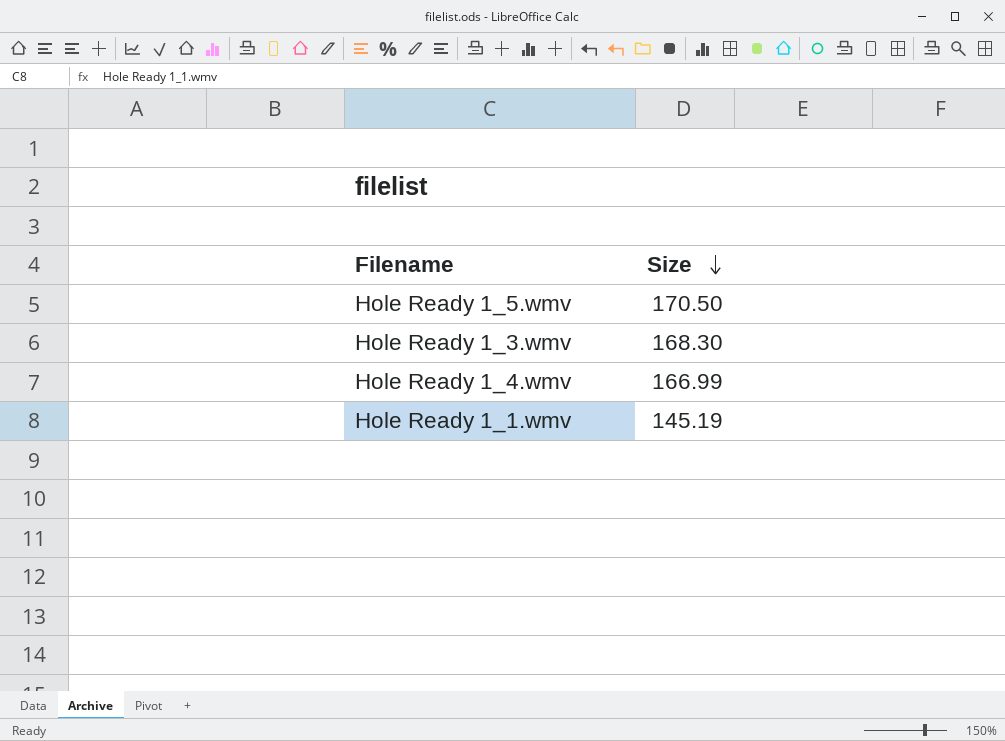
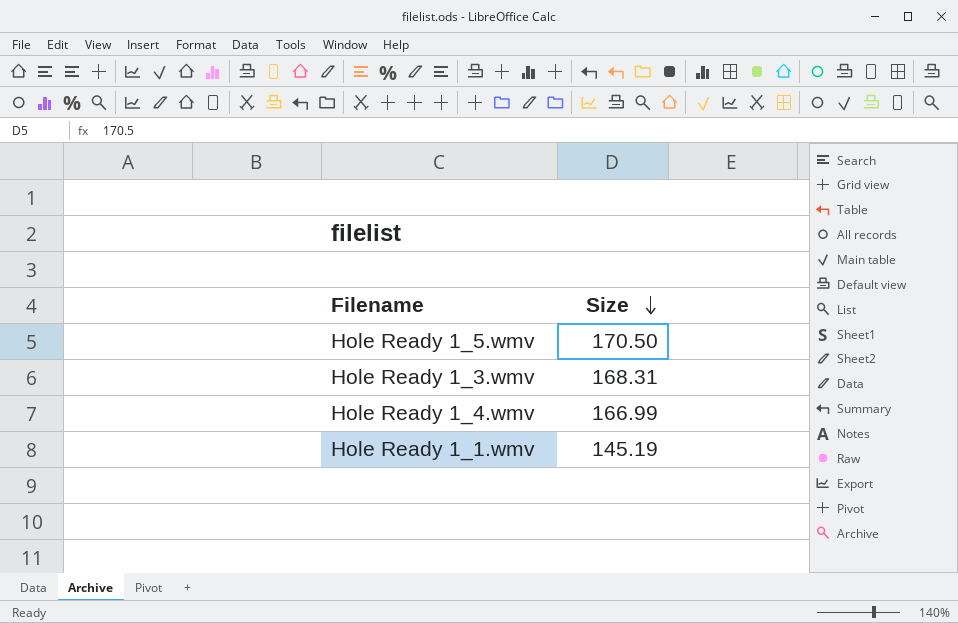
Hole Ready 1_3.wmv | Size: 168.30 -> 168.31

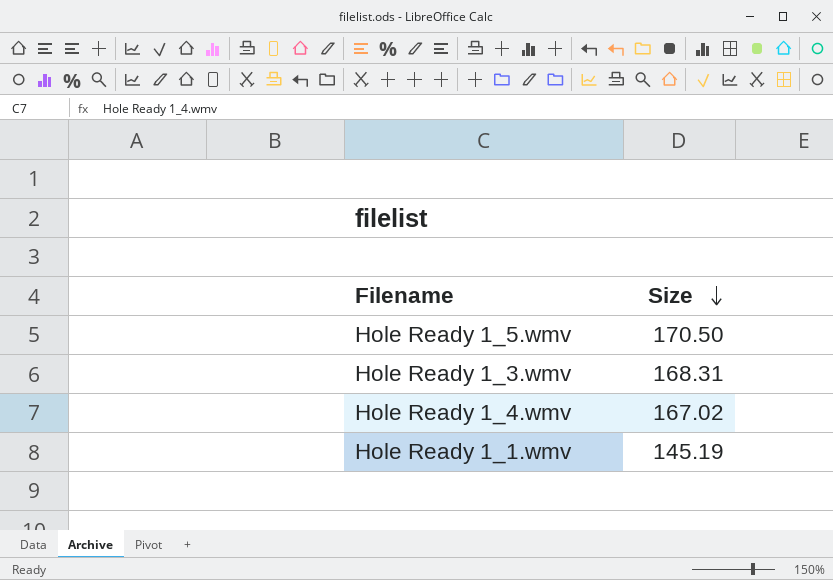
Hole Ready 1_4.wmv | Size: 166.99 -> 167.02

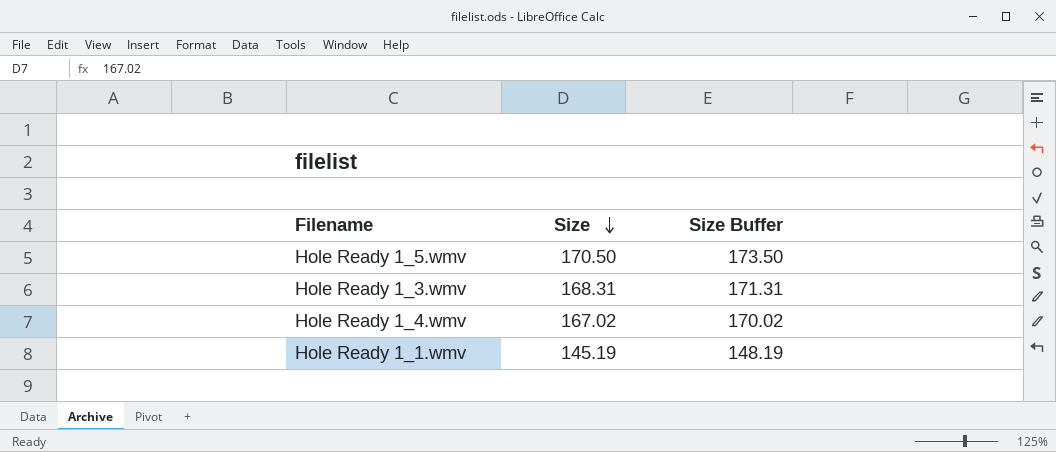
column Size Buffer | formula: none -> [Size] + 3

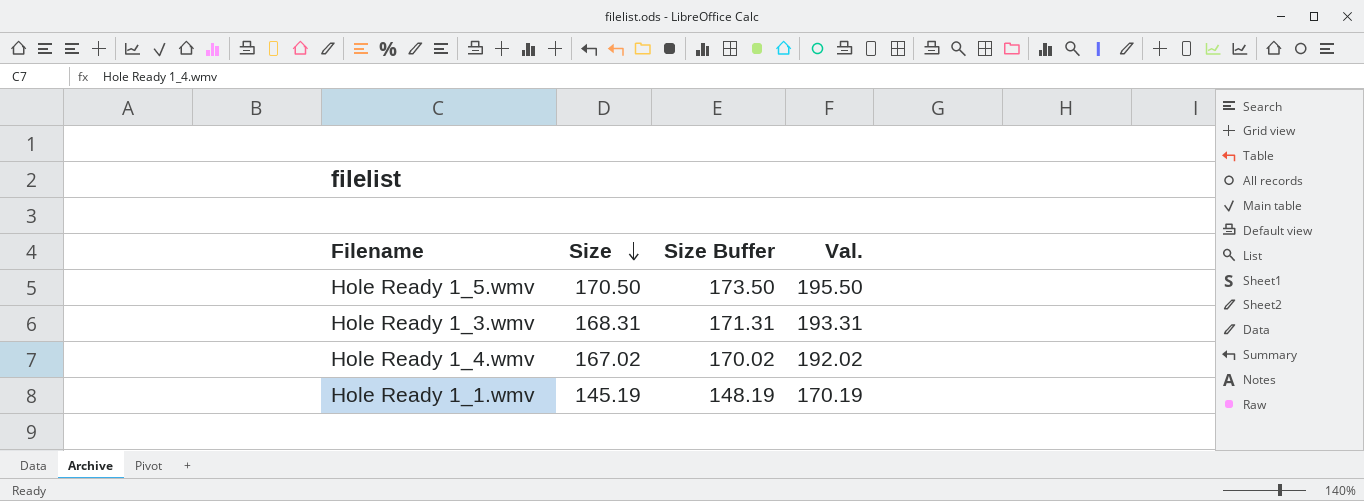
column Val. | formula: none -> [Size] + 25

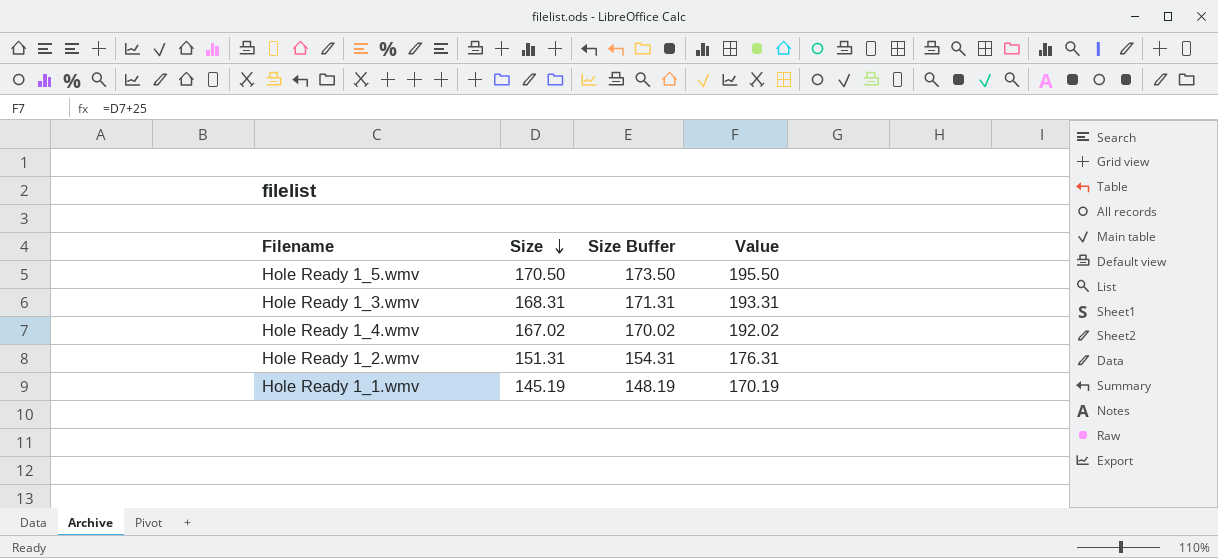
column name: Val. -> Value
row Hole Ready 1_2.wmv: none -> 151.31 | 154.31 | 176.31

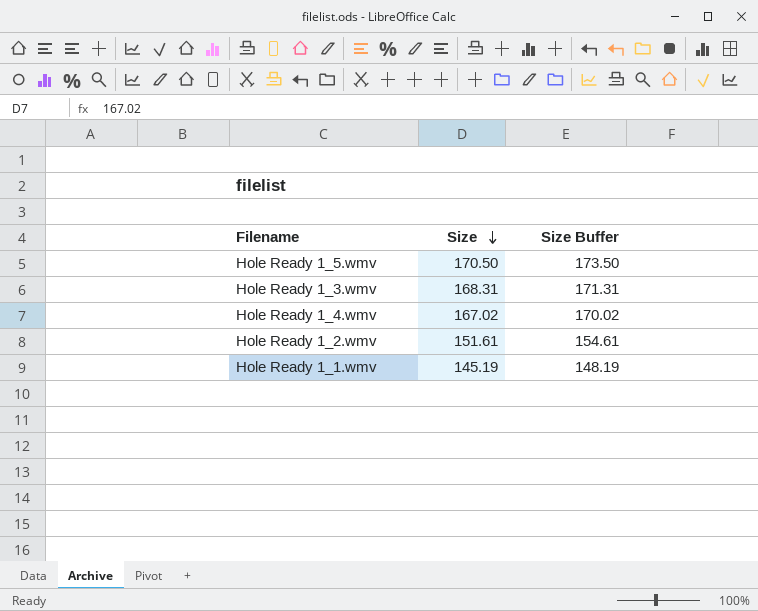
column Value | formula: [Size] + 25 -> none
Hole Ready 1_2.wmv | Size: 151.31 -> 151.61
Hole Ready 1_2.wmv | Size Buffer: 154.31 -> 154.61

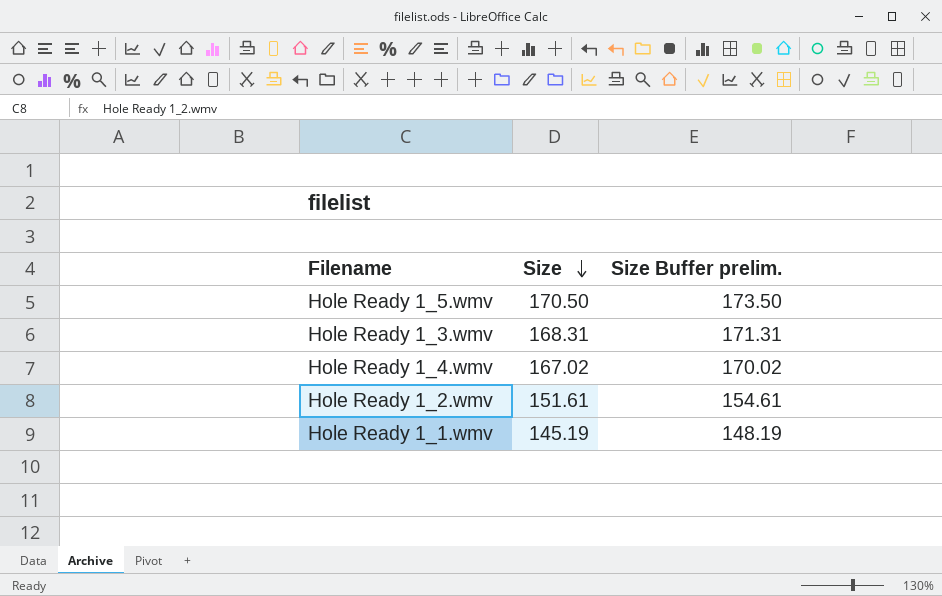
column name: Size Buffer -> Size Buffer prelim.

